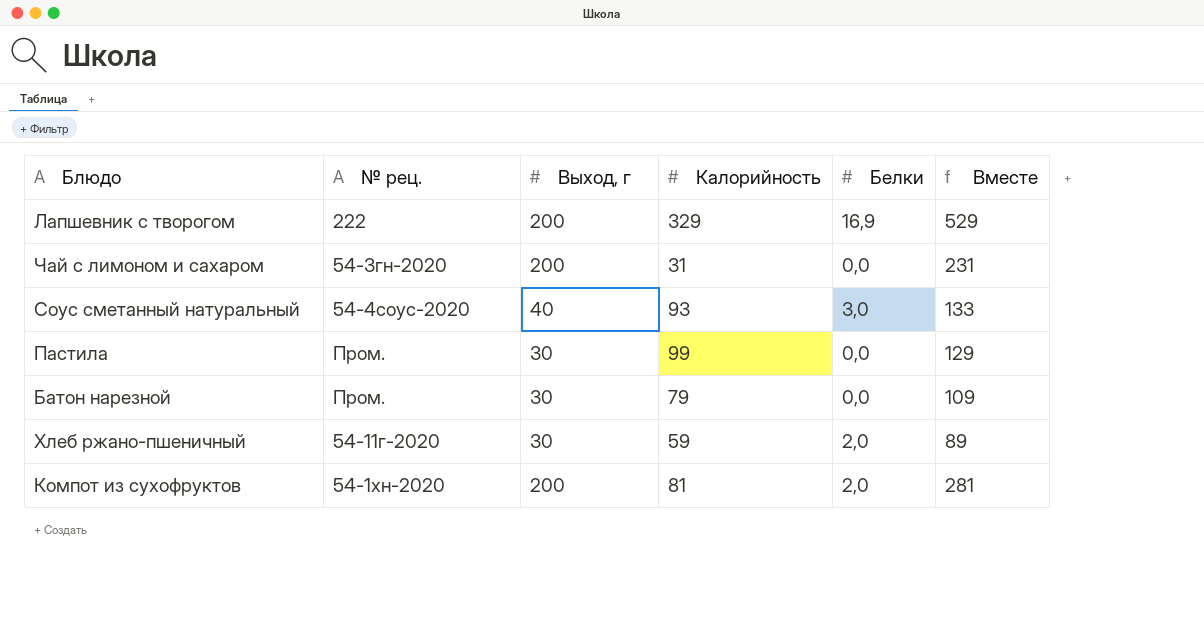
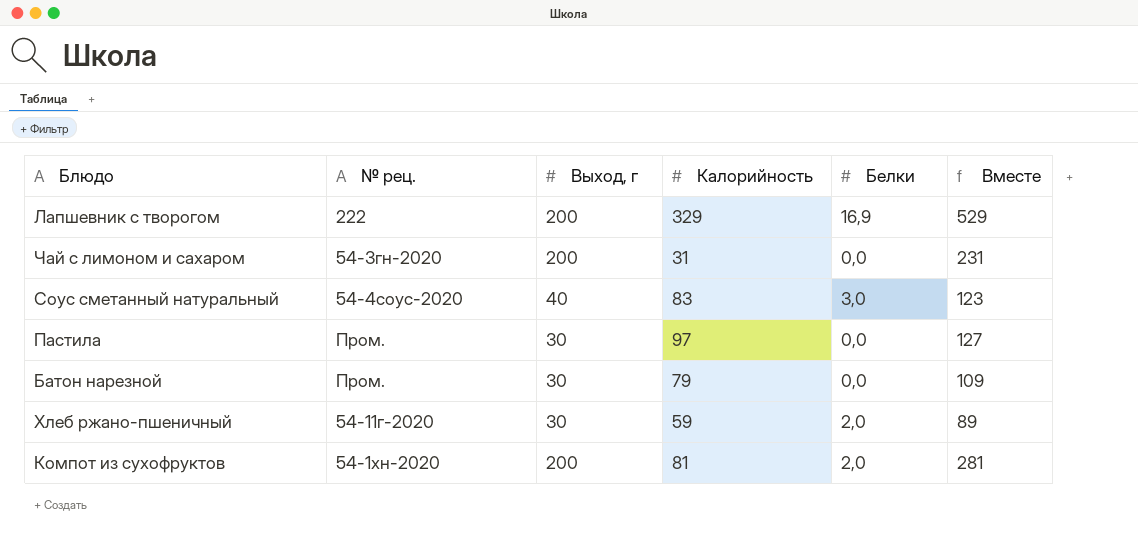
Соус сметанный натуральный | Калорийность: 93 -> 83
Соус сметанный натуральный | Вместе: 133 -> 123
Пастила | Калорийность: 99 -> 97
Пастила | Вместе: 129 -> 127

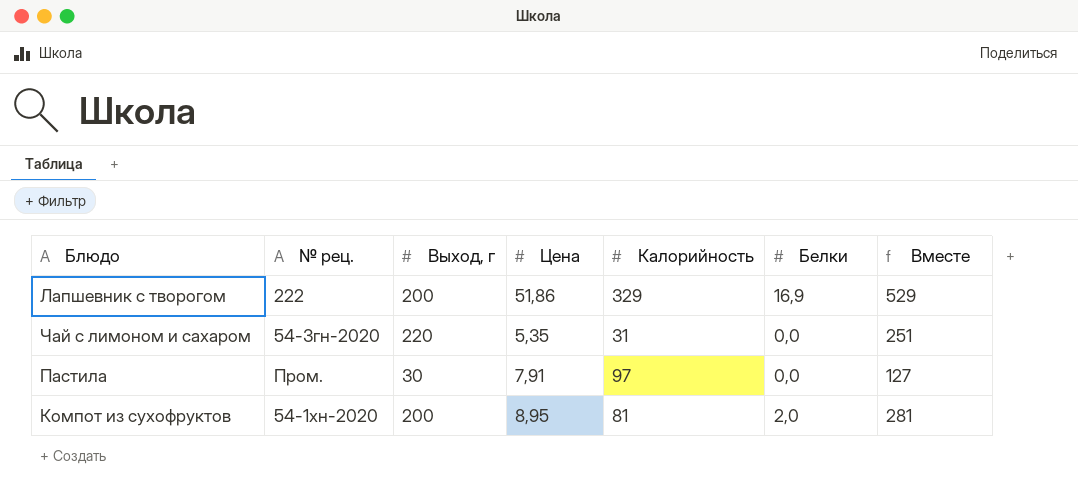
column Цена | position: none -> 4
row Соус сметанный натуральный: 54-4соус-2020 | 40 | 83 | 3,0 | 123 -> none
row Батон нарезной: Пром. | 30 | 79 | 0,0 | 109 -> none
row Хлеб ржано-пшеничный: 54-11г-2020 | 30 | 59 | 2,0 | 89 -> none
Чай с лимоном и сахаром | Выход, г: 200 -> 220
Чай с лимоном и сахаром | Вместе: 231 -> 251

